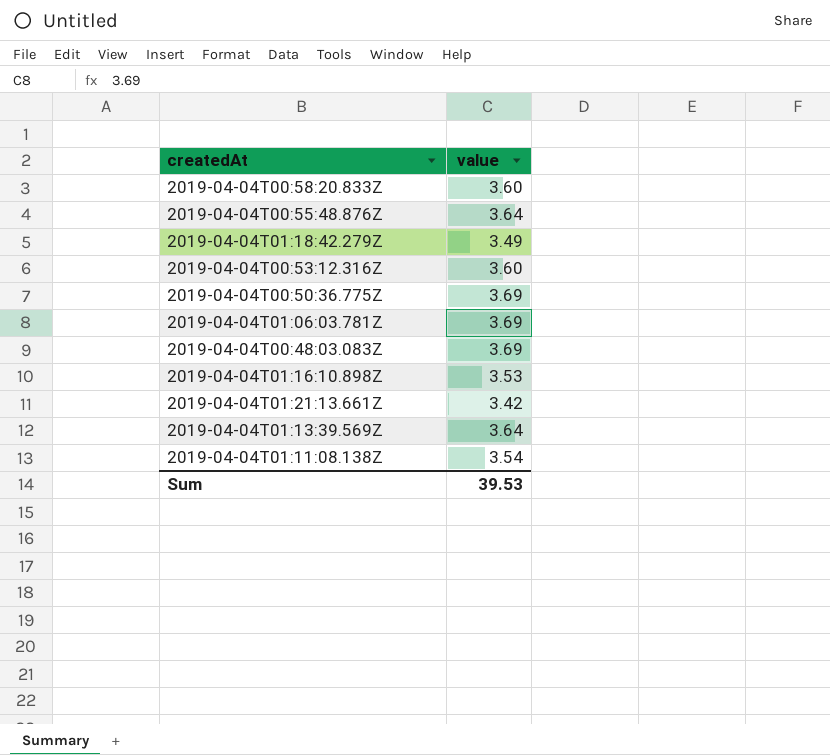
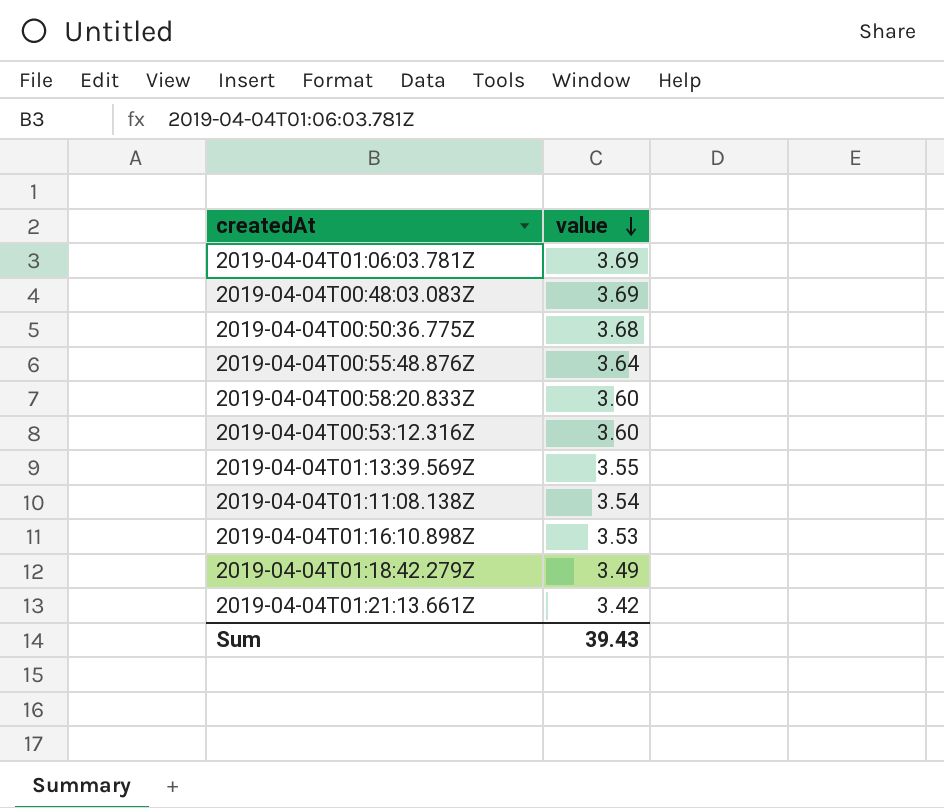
row order: none -> value descending
2019-04-04T00:50:36.775Z | value: 3.69 -> 3.68
2019-04-04T01:13:39.569Z | value: 3.64 -> 3.55
Sum | value: 39.53 -> 39.43

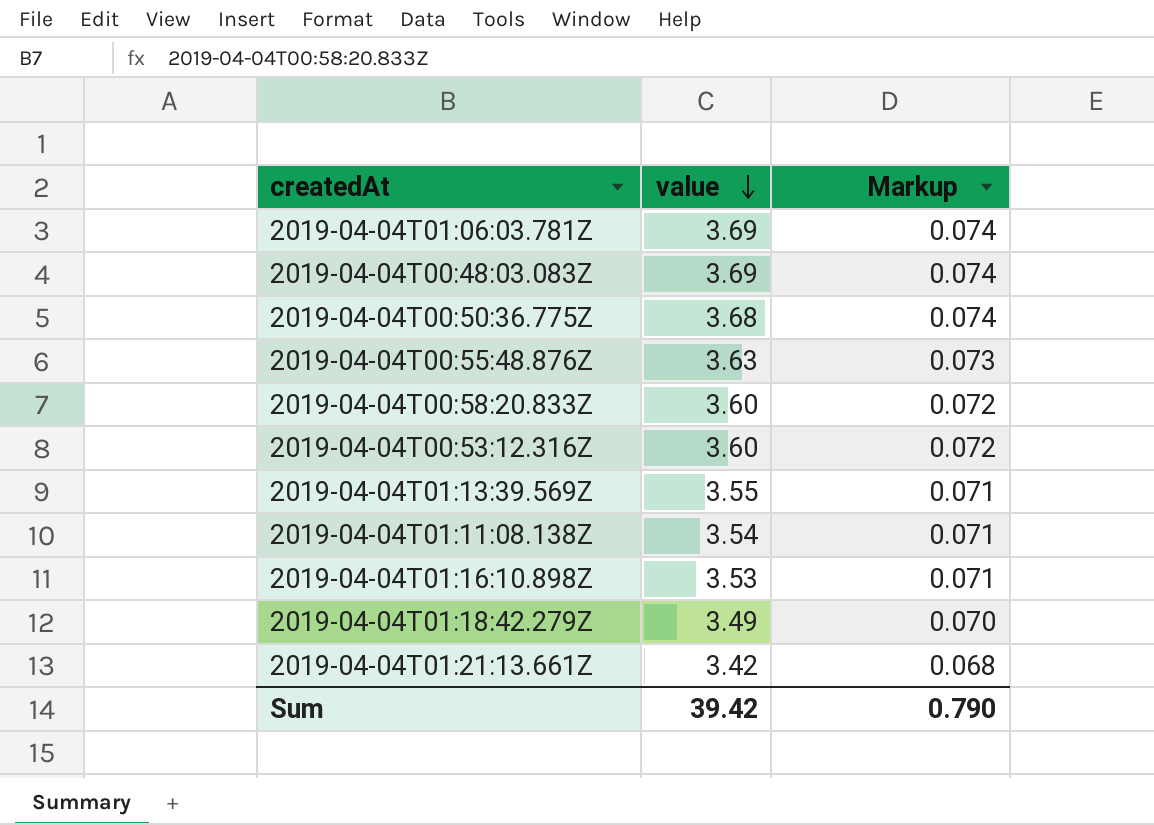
column Markup | formula: none -> [value] * 0.02
2019-04-04T00:55:48.876Z | value: 3.64 -> 3.63
Sum | value: 39.43 -> 39.42

